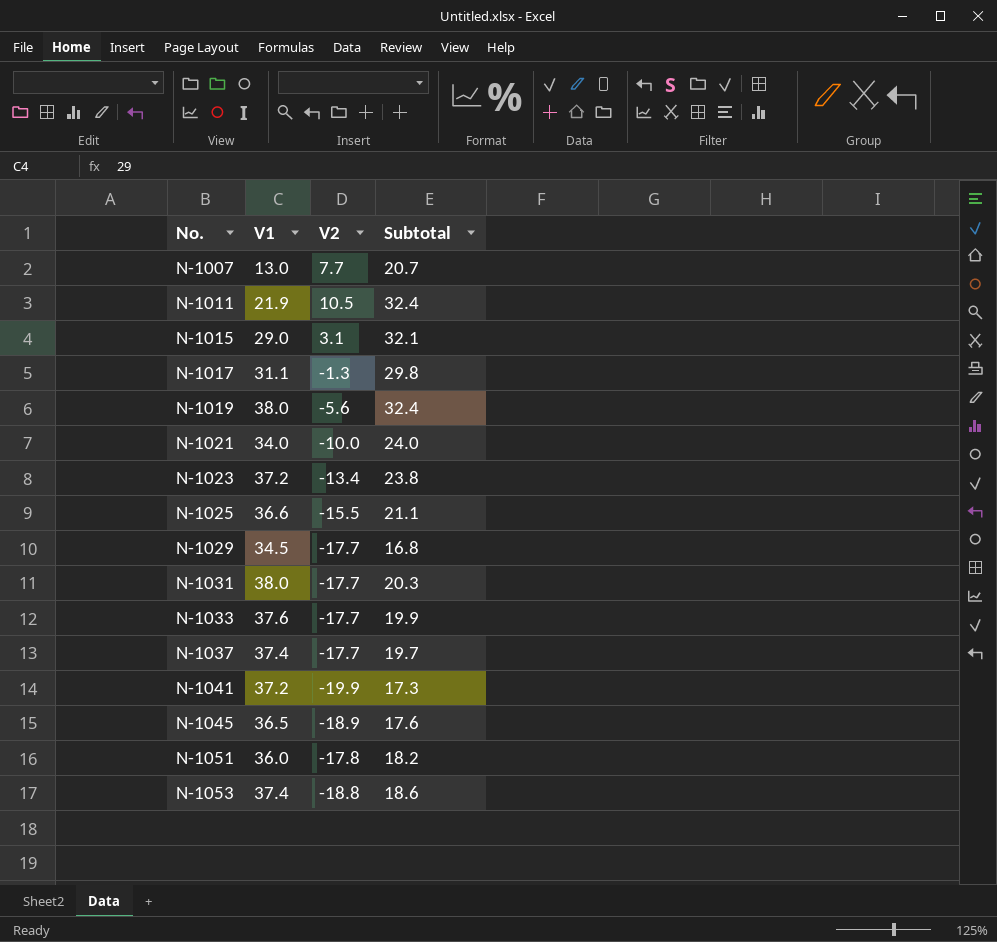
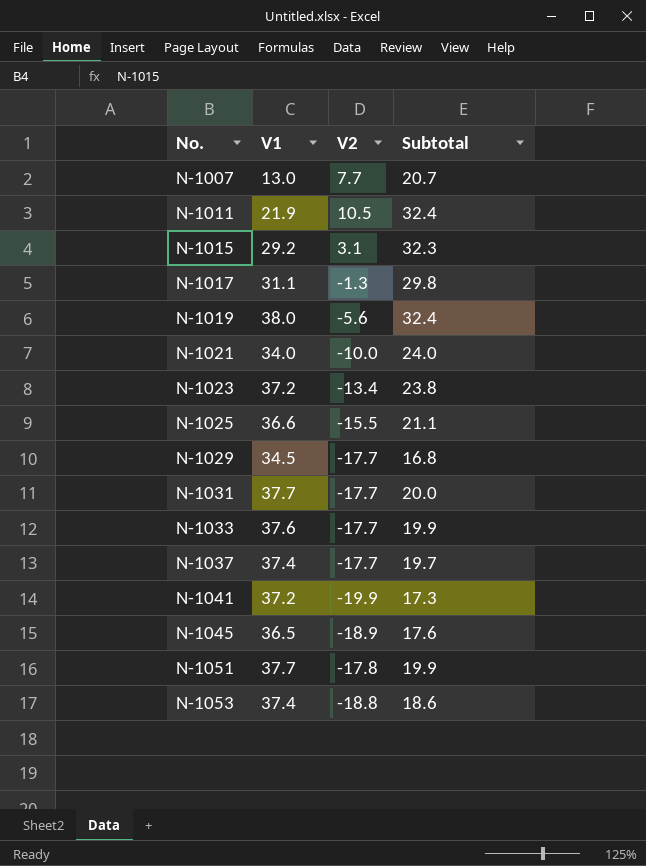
N-1015 | V1: 29.0 -> 29.2
N-1015 | Subtotal: 32.1 -> 32.3
N-1031 | V1: 38.0 -> 37.7
N-1031 | Subtotal: 20.3 -> 20.0
N-1051 | V1: 36.0 -> 37.7
N-1051 | Subtotal: 18.2 -> 19.9

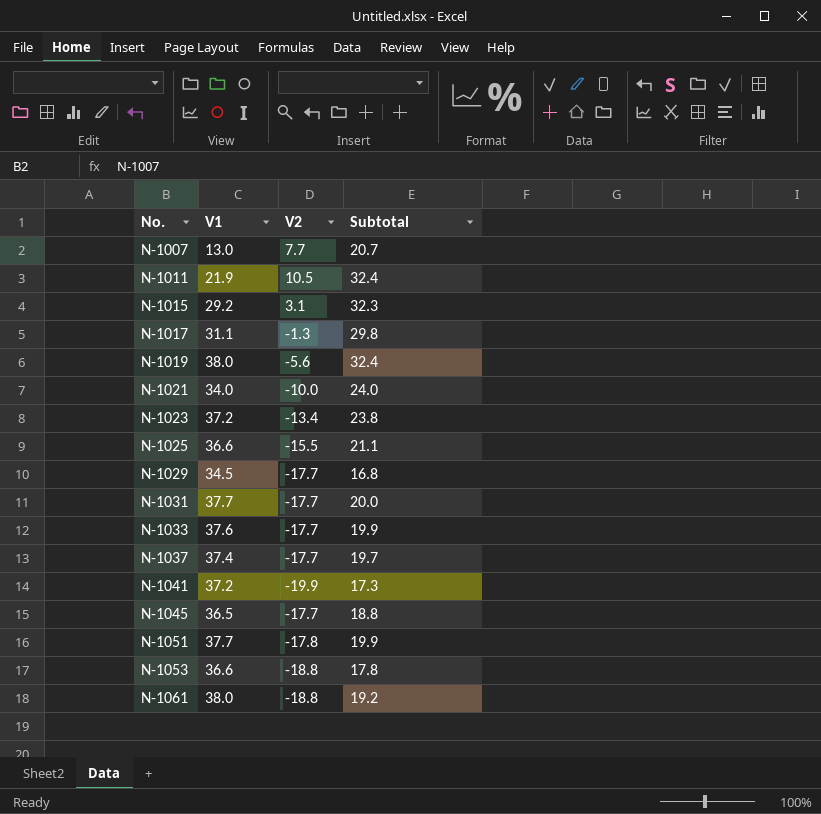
N-1045 | V2: -18.9 -> -17.7
N-1045 | Subtotal: 17.6 -> 18.8
N-1053 | V1: 37.4 -> 36.6
N-1053 | Subtotal: 18.6 -> 17.8
row N-1061: none -> 38.0 | -18.8 | 19.2

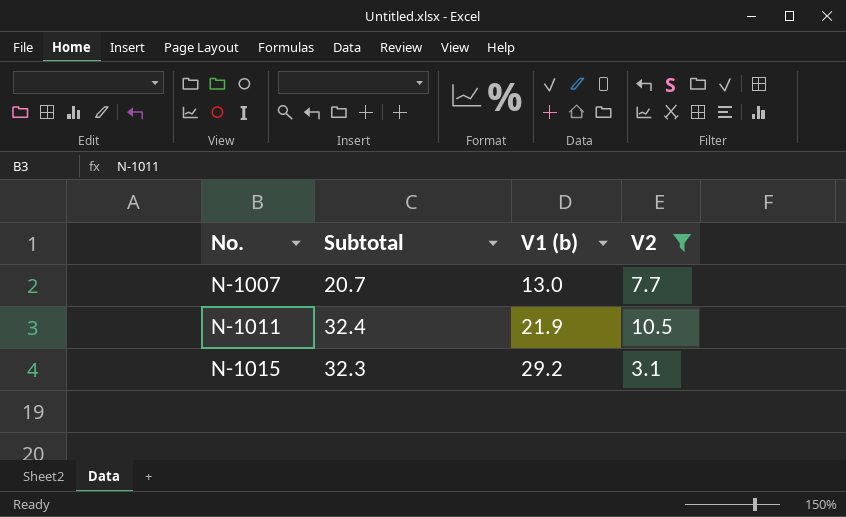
filter: none -> V2 >= 3.1
column Subtotal | position: 4 -> 2
column name: V1 -> V1 (b)

